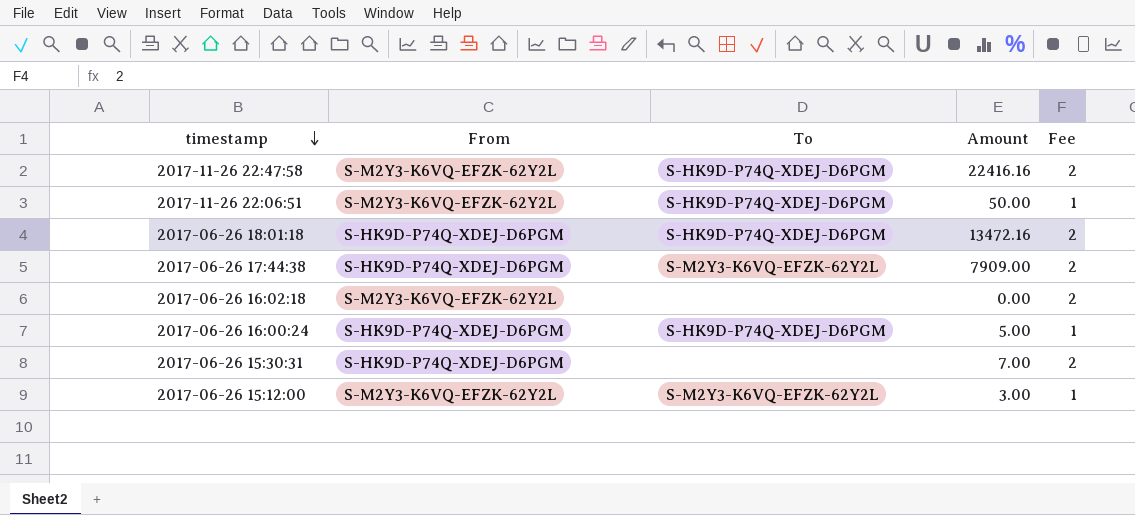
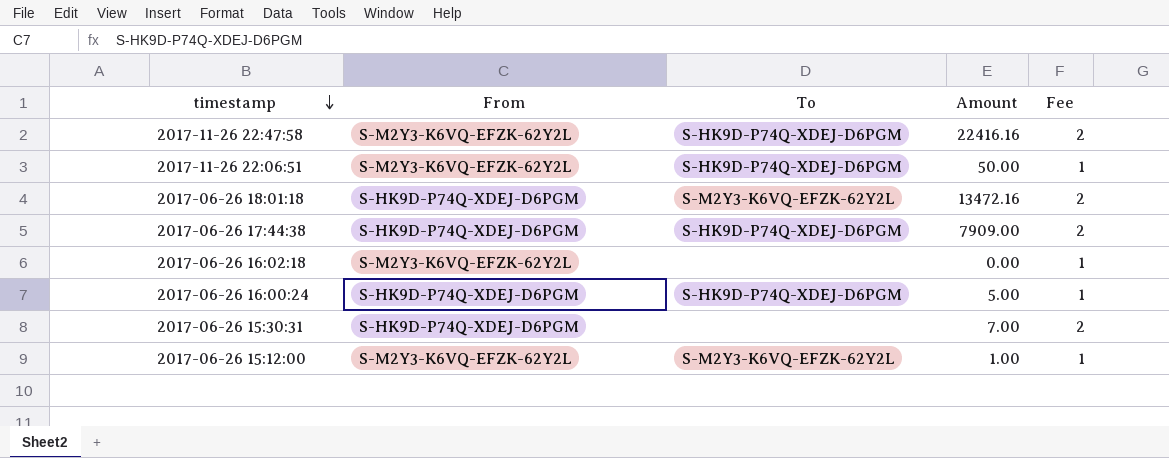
2017-06-26 18:01:18 | To: S-HK9D-P74Q-XDEJ-D6PGM -> S-M2Y3-K6VQ-EFZK-62Y2L
2017-06-26 17:44:38 | To: S-M2Y3-K6VQ-EFZK-62Y2L -> S-HK9D-P74Q-XDEJ-D6PGM
2017-06-26 16:02:18 | Fee: 2 -> 1
2017-06-26 15:12:00 | Amount: 3.00 -> 1.00

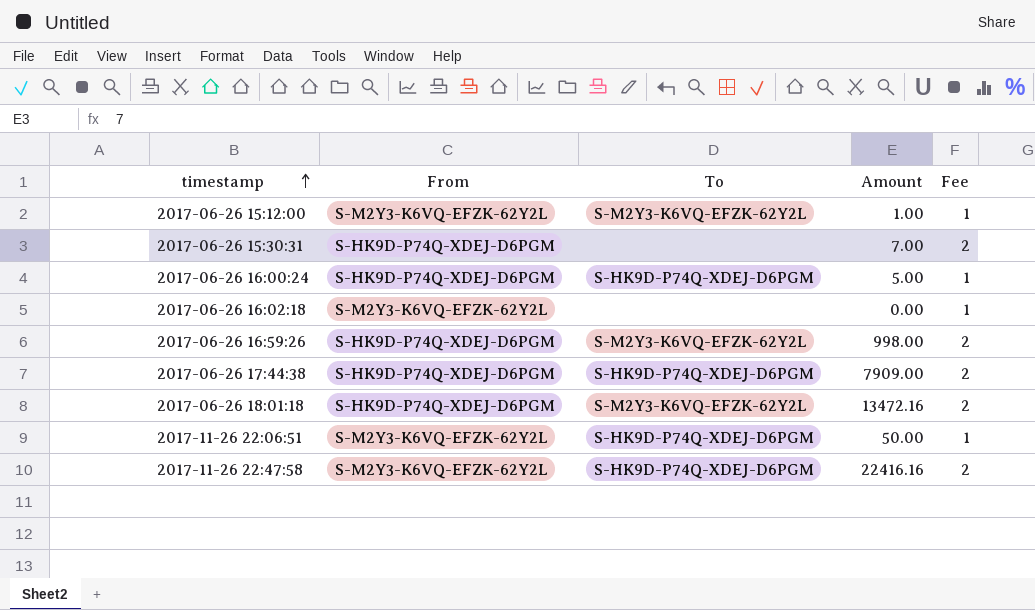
row order: timestamp descending -> timestamp ascending
row 2017-06-26 16:59:26: none -> S-HK9D-P74Q-XDEJ-D6PGM | S-M2Y3-K6VQ-EFZK-62Y2L | 998.00 | 2

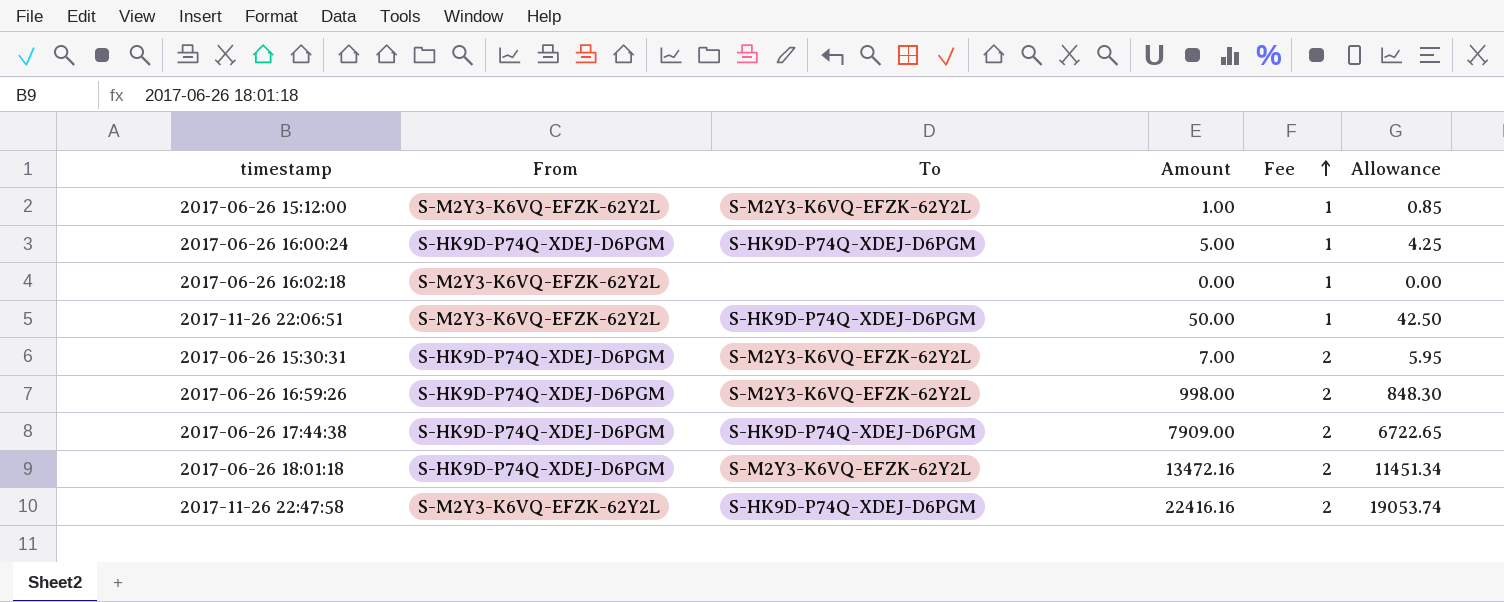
row order: timestamp ascending -> Fee ascending
column Allowance | formula: none -> [Amount] * 0.85
2017-06-26 15:30:31 | To: none -> S-M2Y3-K6VQ-EFZK-62Y2L

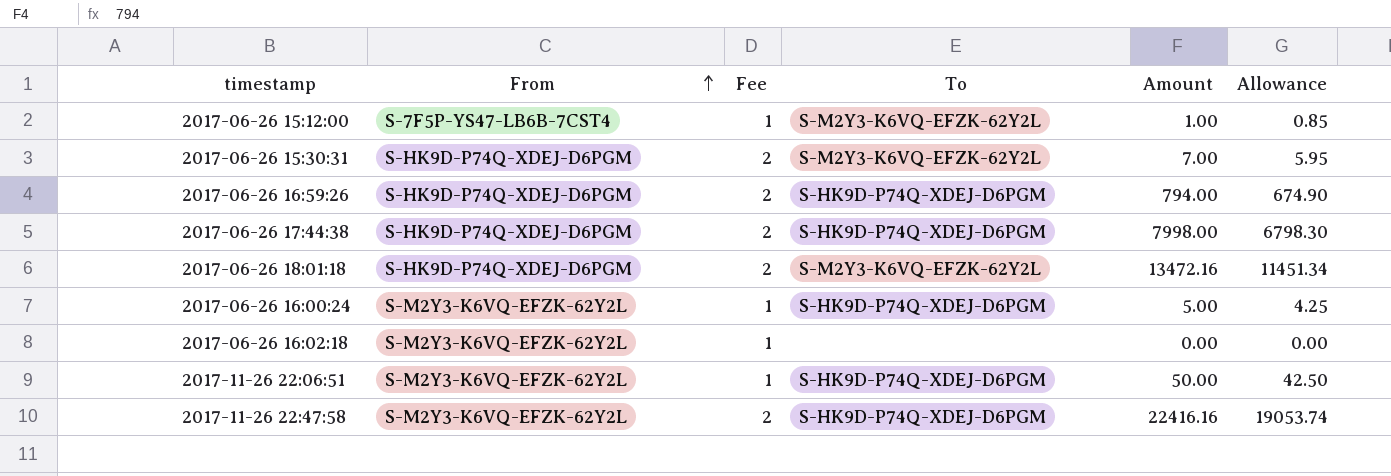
row order: Fee ascending -> From ascending
column Fee | position: 5 -> 3
2017-06-26 15:12:00 | From: S-M2Y3-K6VQ-EFZK-62Y2L -> S-7F5P-YS47-LB6B-7CST4
2017-06-26 16:59:26 | To: S-M2Y3-K6VQ-EFZK-62Y2L -> S-HK9D-P74Q-XDEJ-D6PGM
2017-06-26 16:59:26 | Amount: 998.00 -> 794.00
2017-06-26 16:59:26 | Allowance: 848.30 -> 674.90
2017-06-26 17:44:38 | Amount: 7909.00 -> 7998.00
2017-06-26 17:44:38 | Allowance: 6722.65 -> 6798.30
2017-06-26 16:00:24 | From: S-HK9D-P74Q-XDEJ-D6PGM -> S-M2Y3-K6VQ-EFZK-62Y2L

